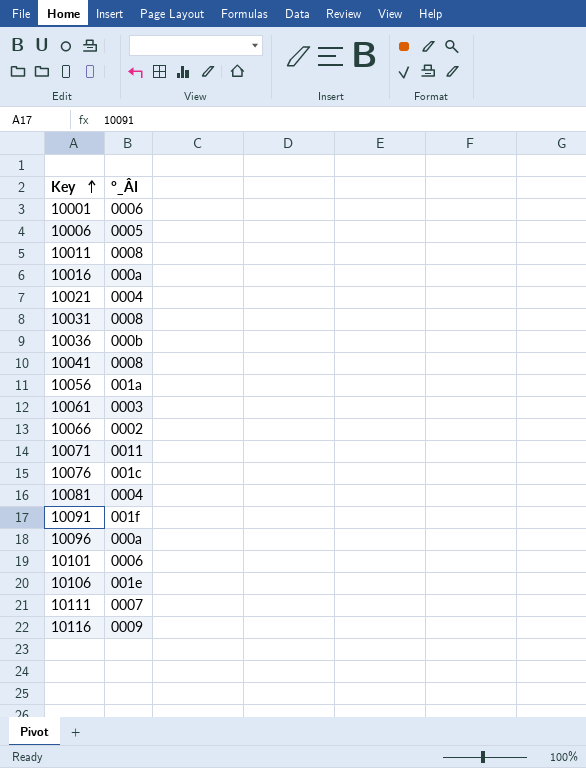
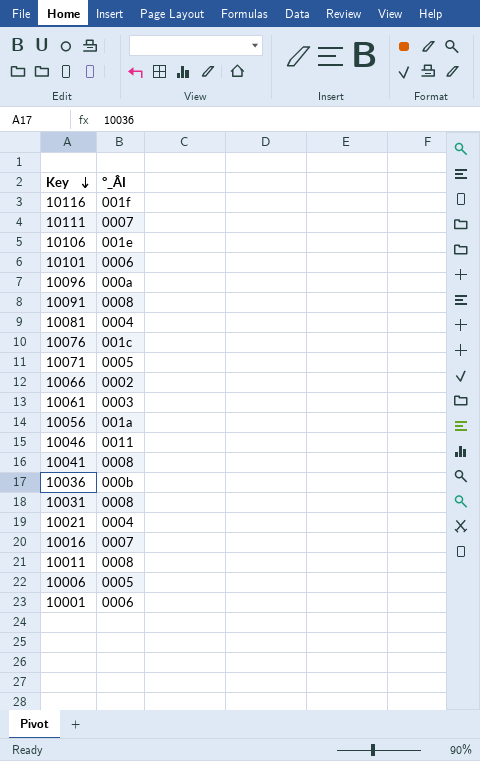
row order: Key ascending -> Key descending
10116 | °_ÂI: 0009 -> 001f
10091 | °_ÂI: 001f -> 0008
10071 | °_ÂI: 0011 -> 0005
row 10046: none -> 0011
10016 | °_ÂI: 000a -> 0007

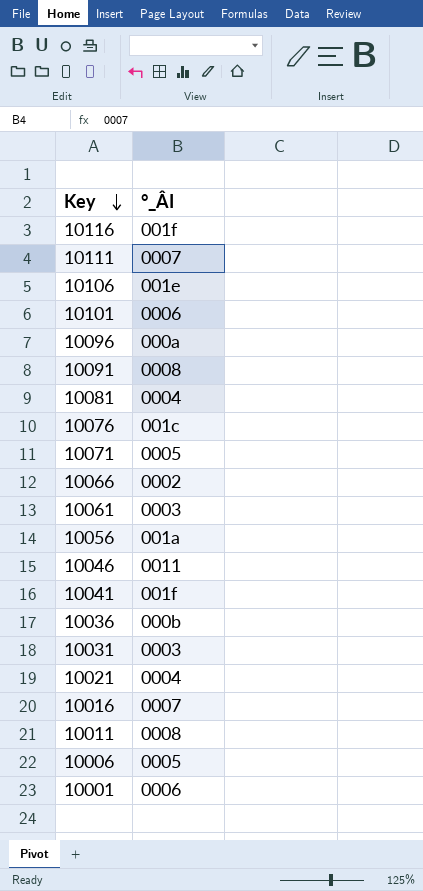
10041 | °_ÂI: 0008 -> 001f
10031 | °_ÂI: 0008 -> 0003

